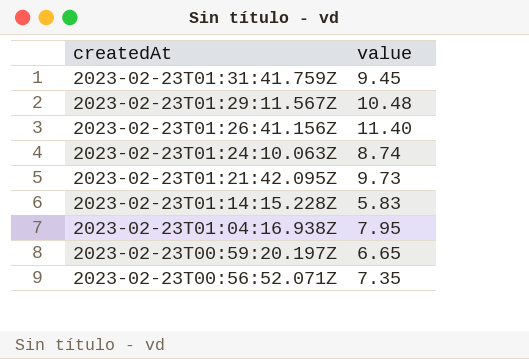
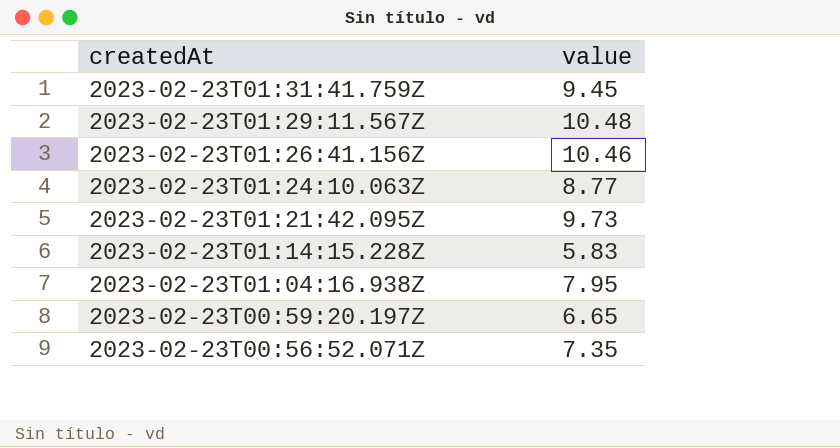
2023-02-23T01:26:41.156Z | value: 11.40 -> 10.46
2023-02-23T01:24:10.063Z | value: 8.74 -> 8.77

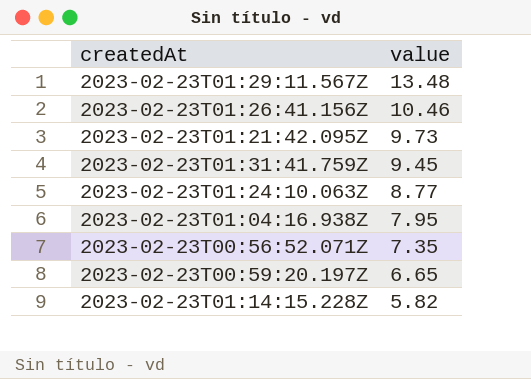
row order: createdAt descending -> value descending
2023-02-23T01:29:11.567Z | value: 10.48 -> 13.48
2023-02-23T01:14:15.228Z | value: 5.83 -> 5.82

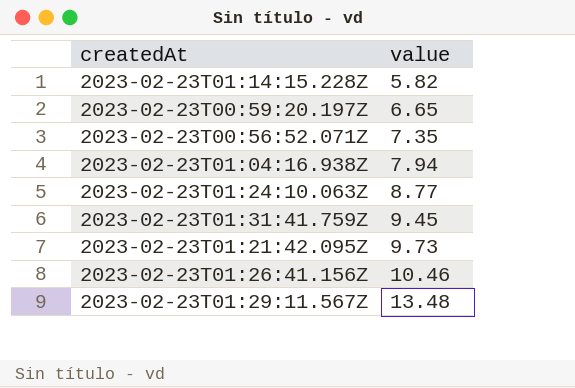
row order: value descending -> value ascending
2023-02-23T01:04:16.938Z | value: 7.95 -> 7.94

